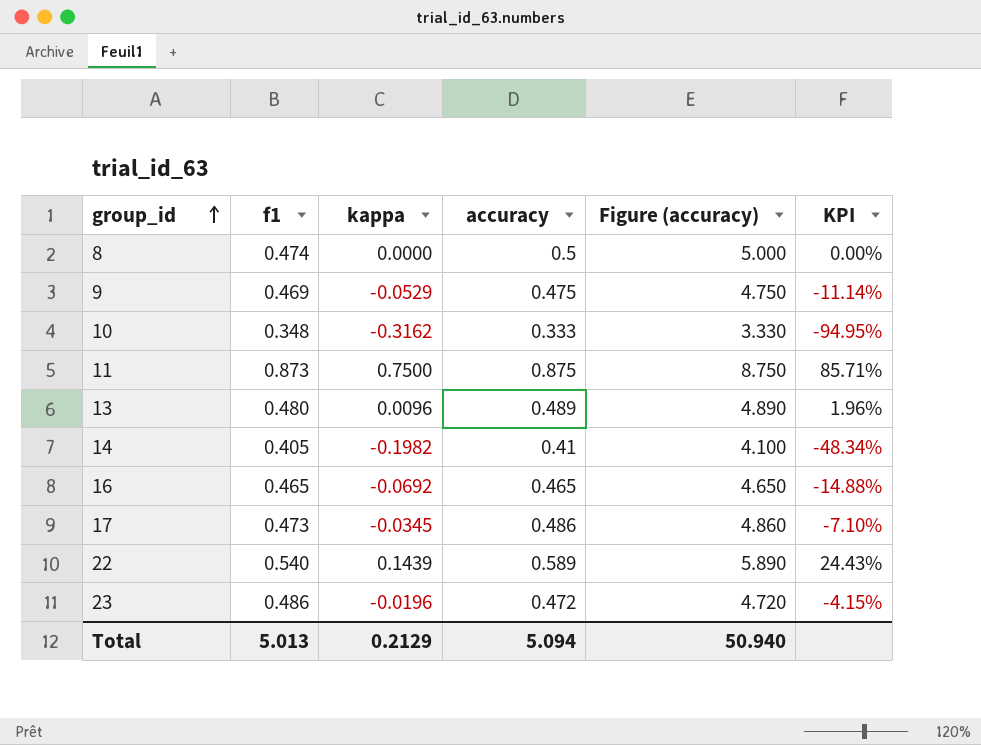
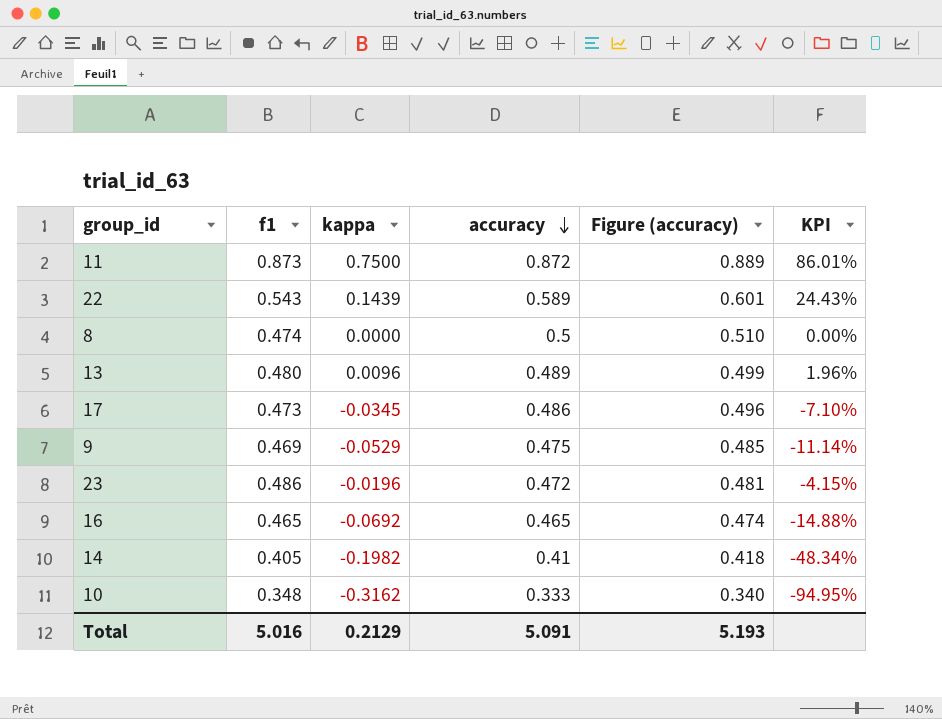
row order: group_id ascending -> accuracy descending
column Figure (accuracy) | formula: [accuracy] * 10 -> [accuracy] * 1.02
11 | accuracy: 0.875 -> 0.872
11 | KPI: 85.71% -> 86.01%
22 | f1: 0.540 -> 0.543
Total | f1: 5.013 -> 5.016
Total | accuracy: 5.094 -> 5.091
Total | Figure (accuracy): 50.940 -> 5.193

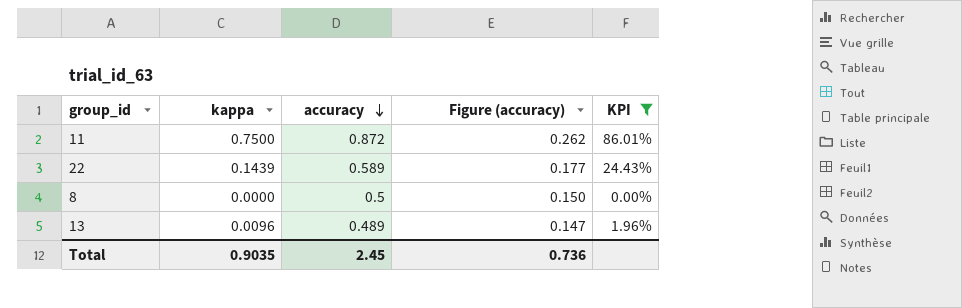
filter: none -> KPI >= 0.00%
column f1 | position: 2 -> none
column Figure (accuracy) | formula: [accuracy] * 1.02 -> [accuracy] * 0.3
Total | kappa: 0.2129 -> 0.9035
Total | accuracy: 5.091 -> 2.45
Total | Figure (accuracy): 5.193 -> 0.736

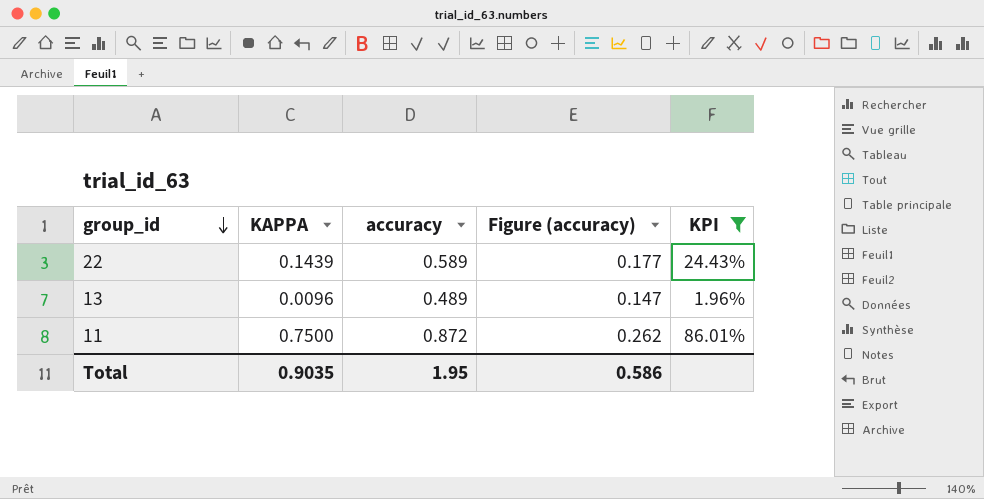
row order: accuracy descending -> group_id descending
column name: kappa -> KAPPA
row 8: 0.0000 | 0.5 | 0.150 | 0.00% -> none
Total | accuracy: 2.45 -> 1.95
Total | Figure (accuracy): 0.736 -> 0.586

